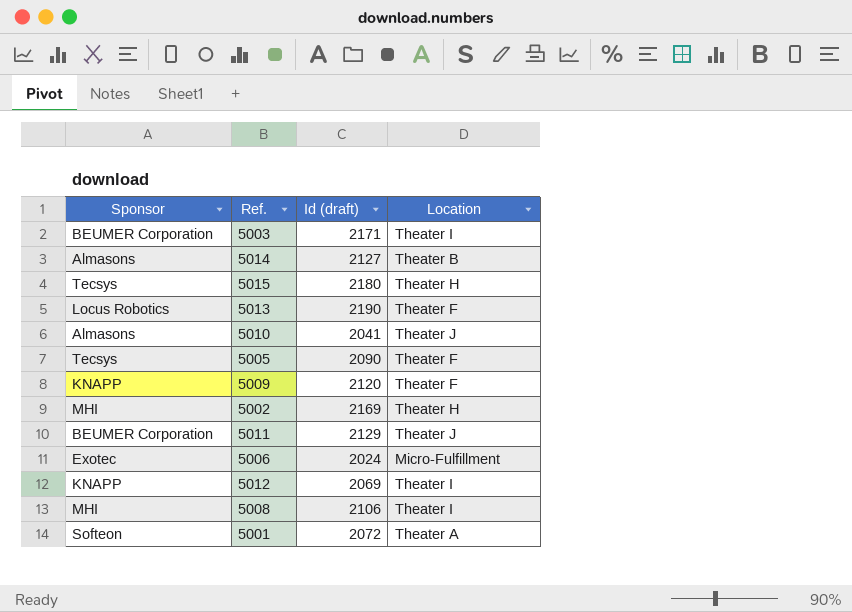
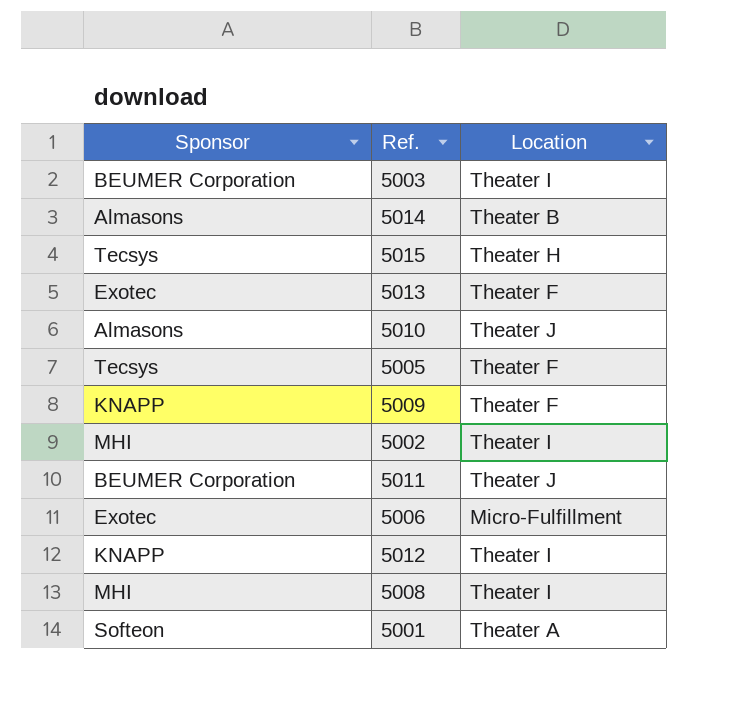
column Id (draft) | position: 3 -> none
5013 | Sponsor: Locus Robotics -> Exotec
5002 | Location: Theater H -> Theater I

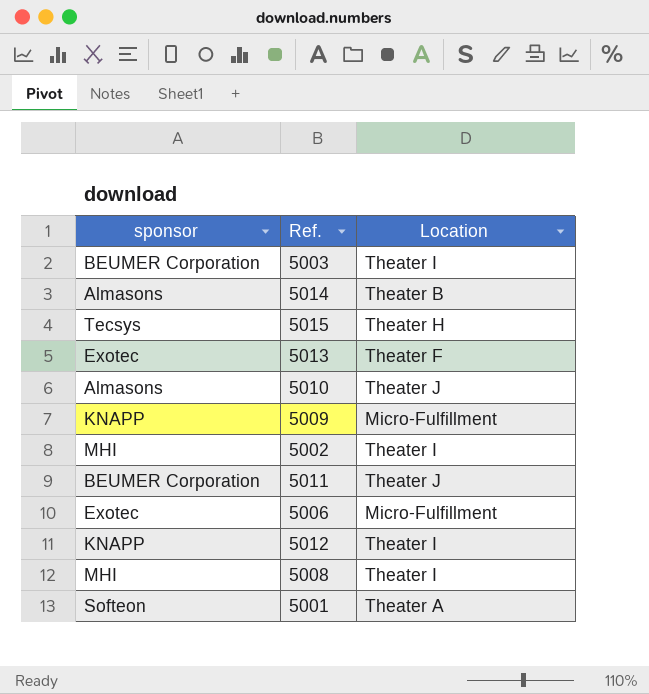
column name: Sponsor -> sponsor
row 5005: Tecsys | Theater F -> none
5009 | Location: Theater F -> Micro-Fulfillment

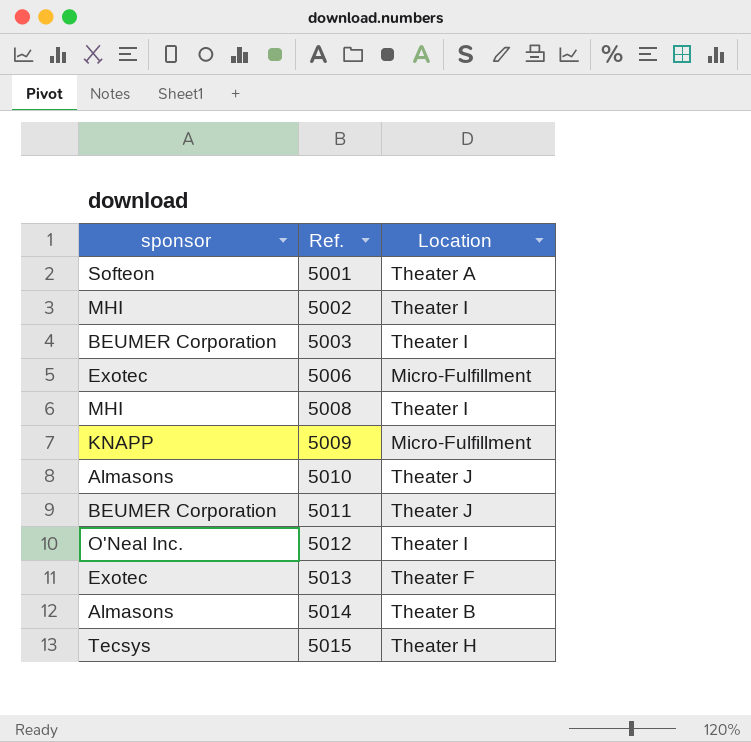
row order: none -> Ref. ascending
5012 | sponsor: KNAPP -> O'Neal Inc.

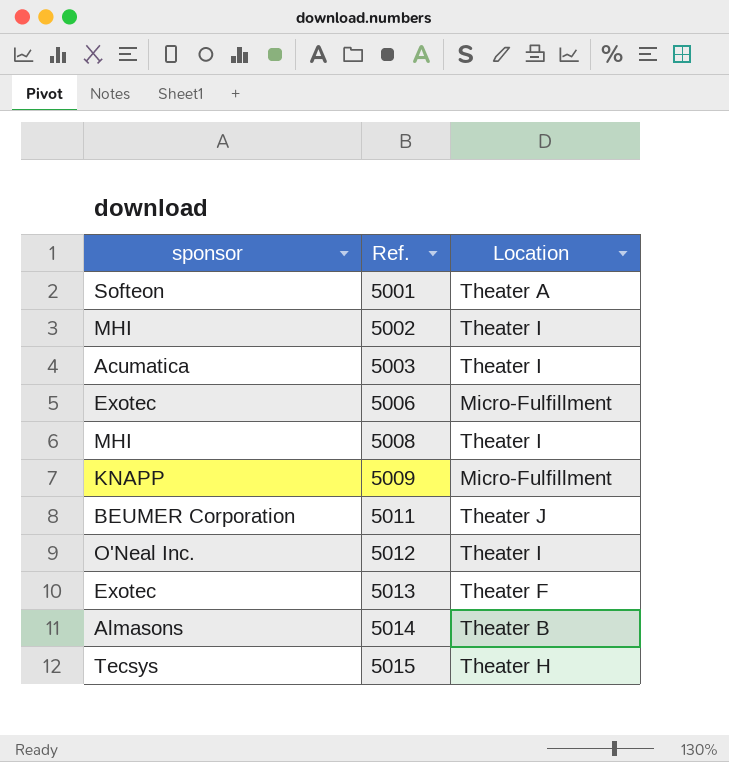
row 5010: Almasons | Theater J -> none
5003 | sponsor: BEUMER Corporation -> Acumatica

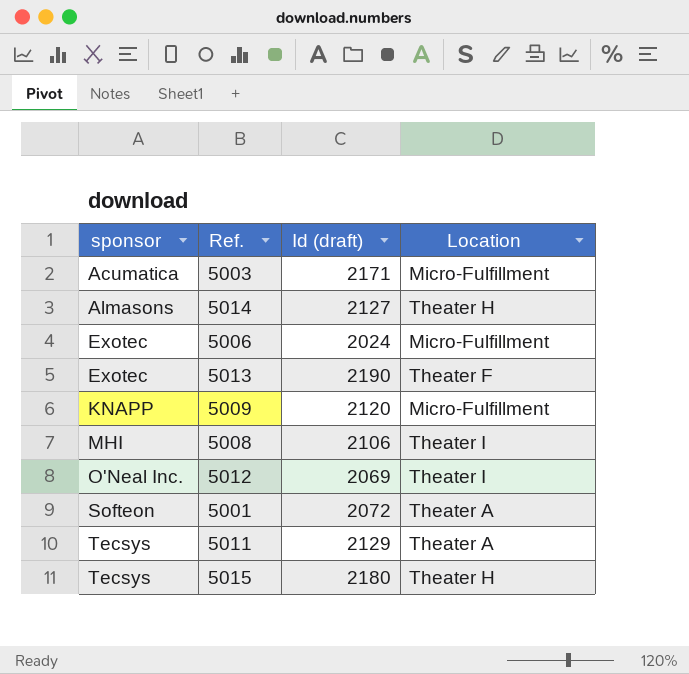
row order: Ref. ascending -> sponsor ascending
column Id (draft) | position: none -> 3
row 5002: MHI | Theater I -> none
5003 | Location: Theater I -> Micro-Fulfillment
5014 | Location: Theater B -> Theater H
5011 | sponsor: BEUMER Corporation -> Tecsys
5011 | Location: Theater J -> Theater A

